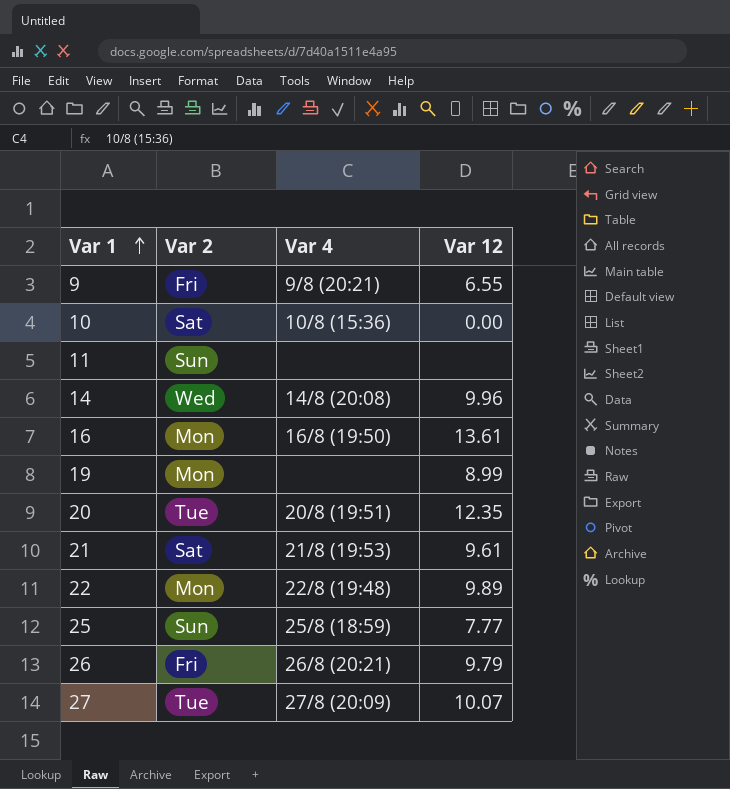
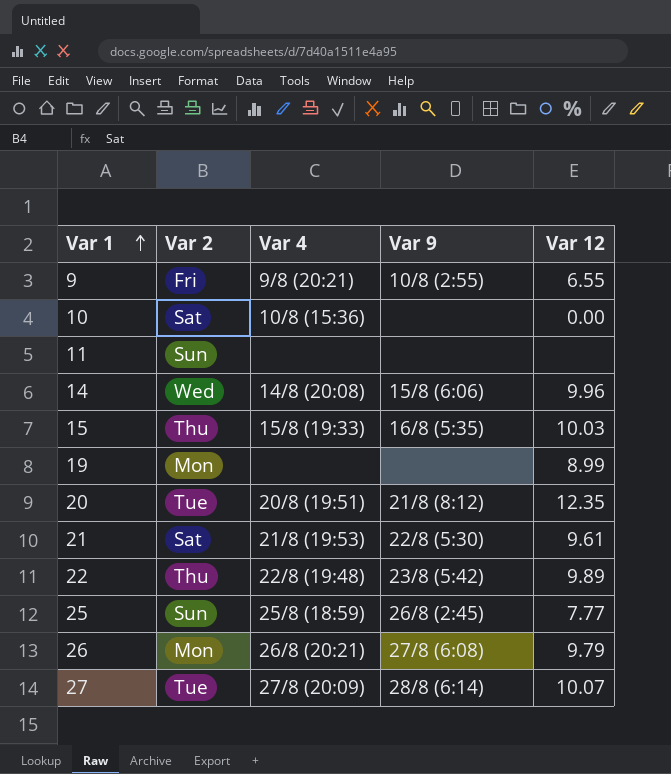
column Var 9 | position: none -> 4
row 16: Mon | 16/8 (19:50) | 13.61 -> none
row 15: none -> Thu | 15/8 (19:33) | 16/8 (5:35) | 10.03
22 | Var 2: Mon -> Thu
26 | Var 2: Fri -> Mon

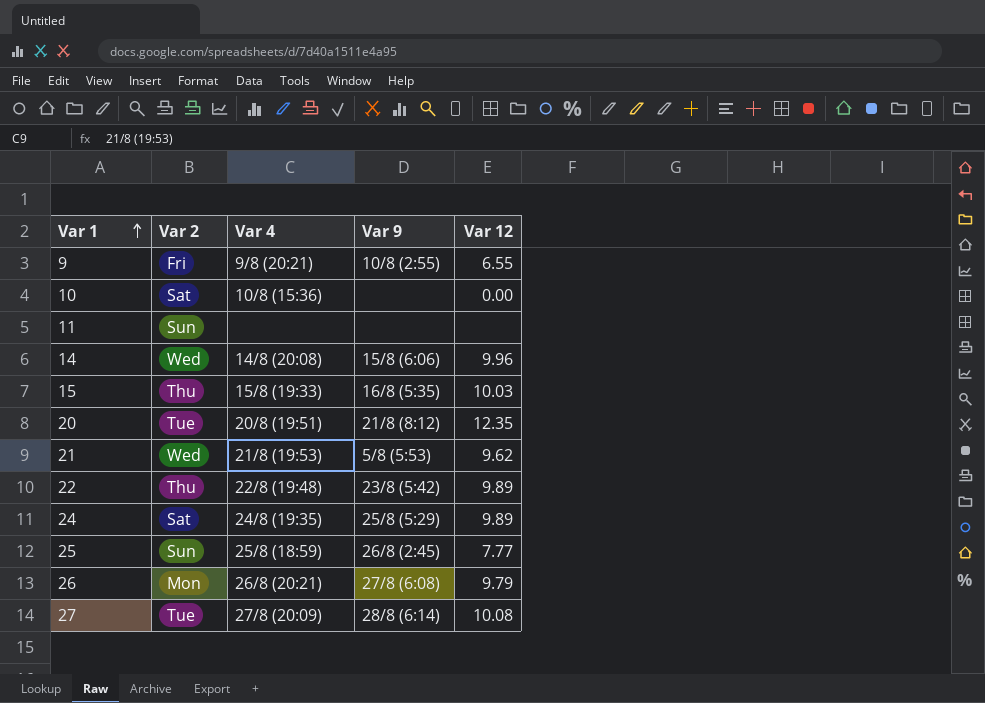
row 19: Mon | none | none | 8.99 -> none
21 | Var 2: Sat -> Wed
21 | Var 9: 22/8 (5:30) -> 5/8 (5:53)
21 | Var 12: 9.61 -> 9.62
row 24: none -> Sat | 24/8 (19:35) | 25/8 (5:29) | 9.89
27 | Var 12: 10.07 -> 10.08

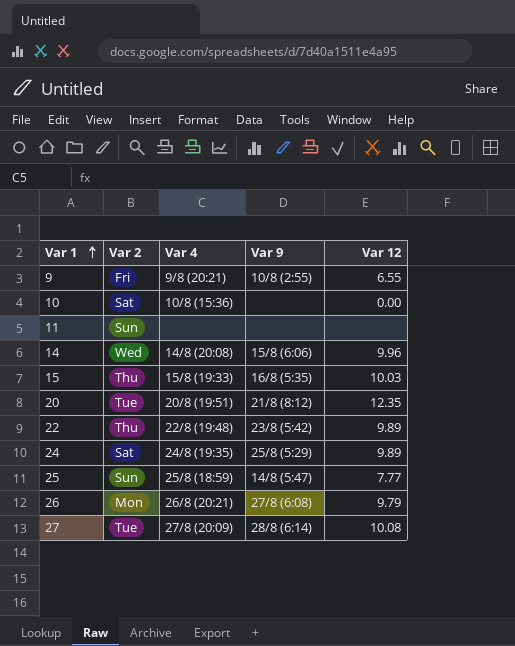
row 21: Wed | 21/8 (19:53) | 5/8 (5:53) | 9.62 -> none
25 | Var 9: 26/8 (2:45) -> 14/8 (5:47)

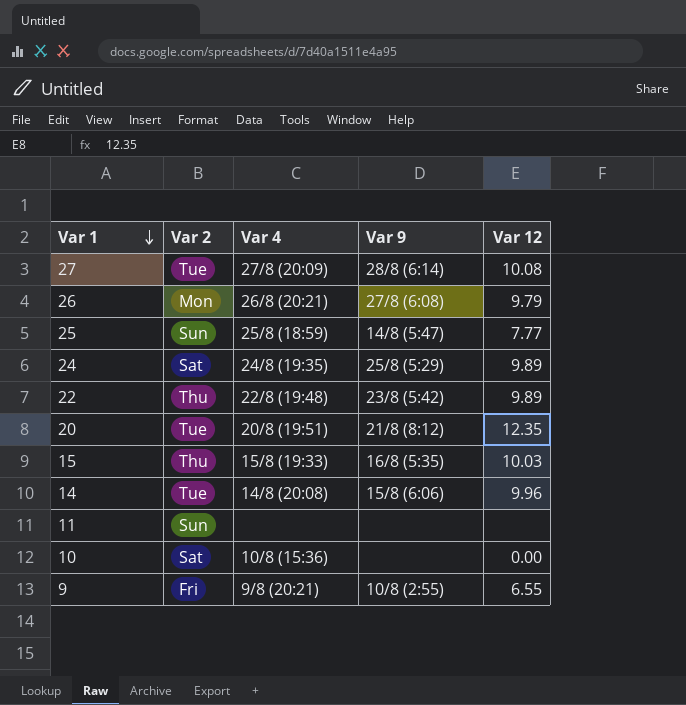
row order: Var 1 ascending -> Var 1 descending
14 | Var 2: Wed -> Tue

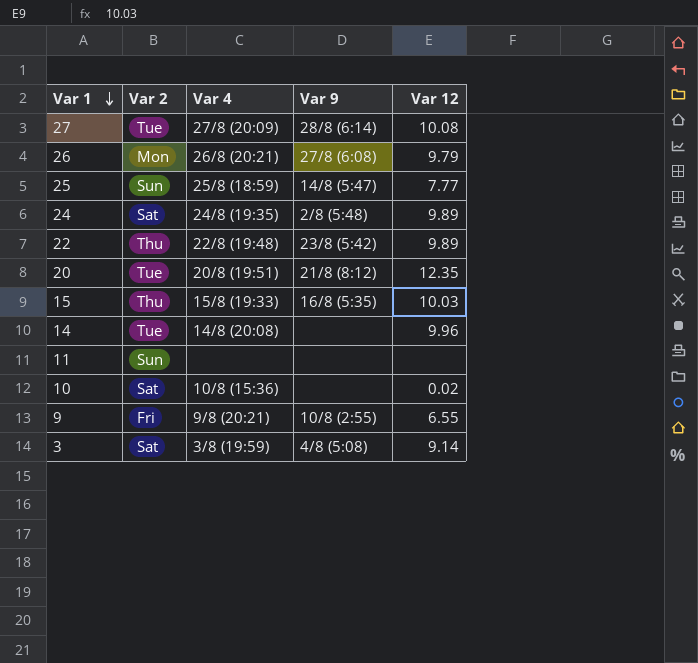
24 | Var 9: 25/8 (5:29) -> 2/8 (5:48)
14 | Var 9: 15/8 (6:06) -> none
10 | Var 12: 0.00 -> 0.02
row 3: none -> Sat | 3/8 (19:59) | 4/8 (5:08) | 9.14

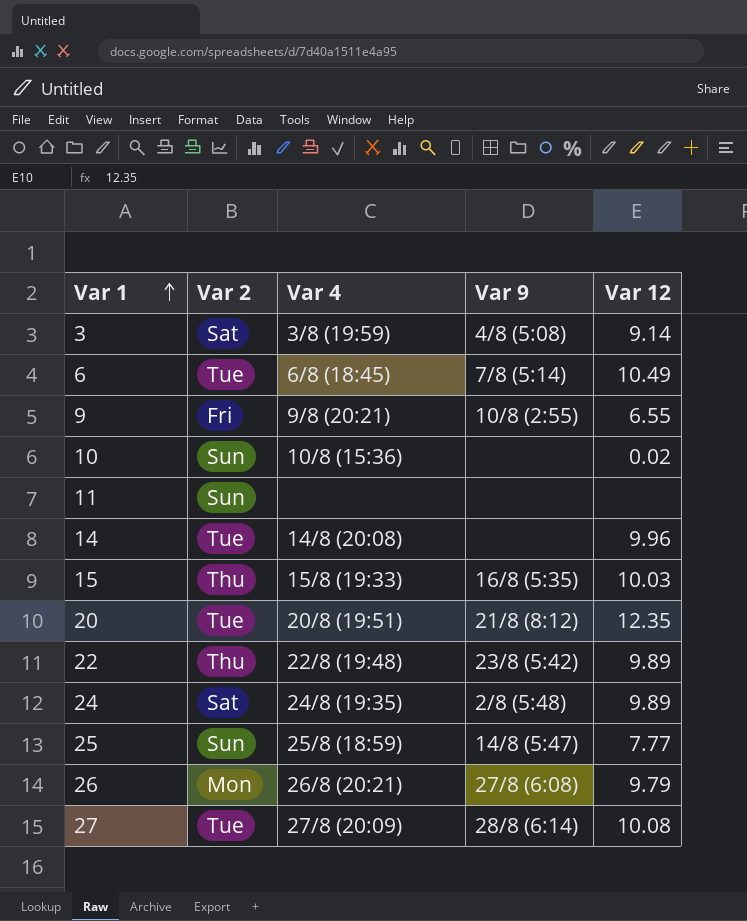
row order: Var 1 descending -> Var 1 ascending
row 6: none -> Tue | 6/8 (18:45) | 7/8 (5:14) | 10.49
10 | Var 2: Sat -> Sun

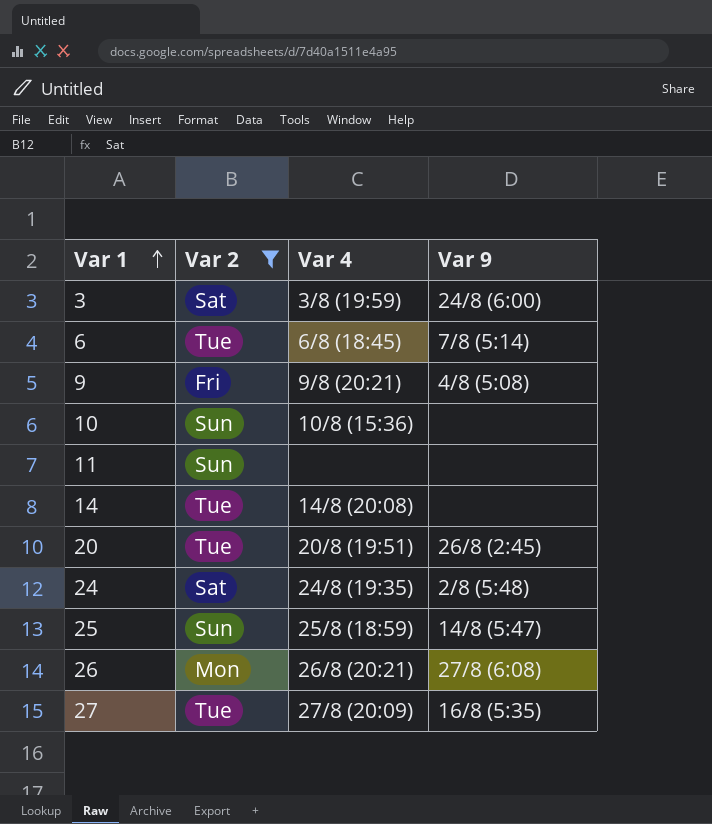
filter: none -> Var 2 != Thu
column Var 12 | position: 5 -> none
3 | Var 9: 4/8 (5:08) -> 24/8 (6:00)
9 | Var 9: 10/8 (2:55) -> 4/8 (5:08)
20 | Var 9: 21/8 (8:12) -> 26/8 (2:45)
27 | Var 9: 28/8 (6:14) -> 16/8 (5:35)

